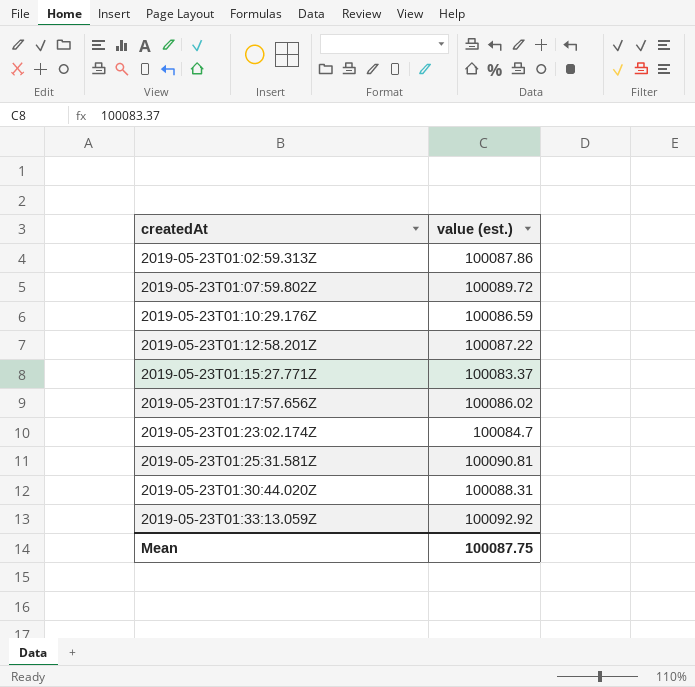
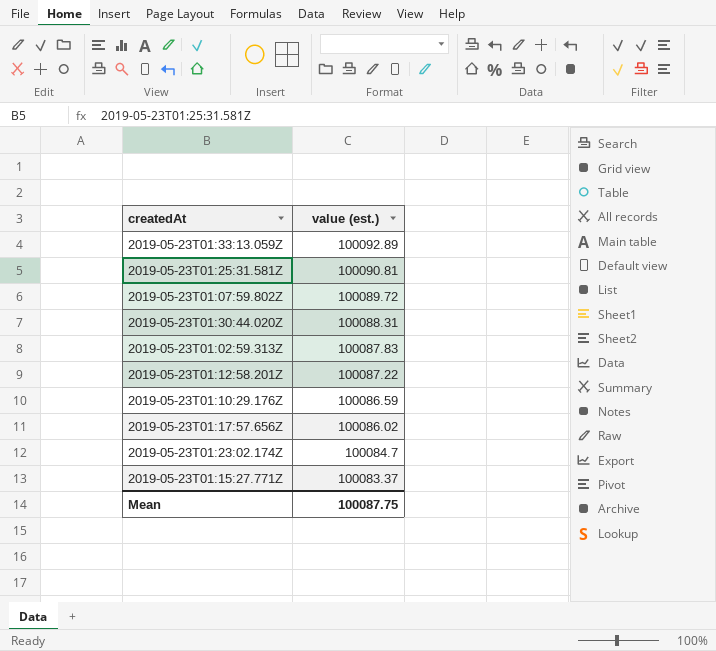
row order: createdAt ascending -> value (est.) descending
2019-05-23T01:33:13.059Z | value (est.): 100092.92 -> 100092.89
2019-05-23T01:02:59.313Z | value (est.): 100087.86 -> 100087.83

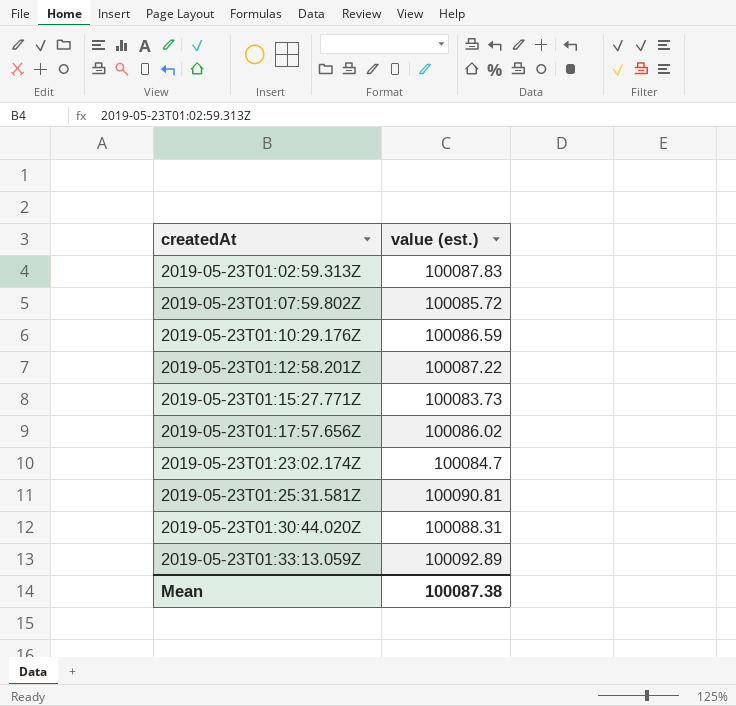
row order: value (est.) descending -> createdAt ascending
2019-05-23T01:07:59.802Z | value (est.): 100089.72 -> 100085.72
2019-05-23T01:15:27.771Z | value (est.): 100083.37 -> 100083.73
Mean | value (est.): 100087.75 -> 100087.38

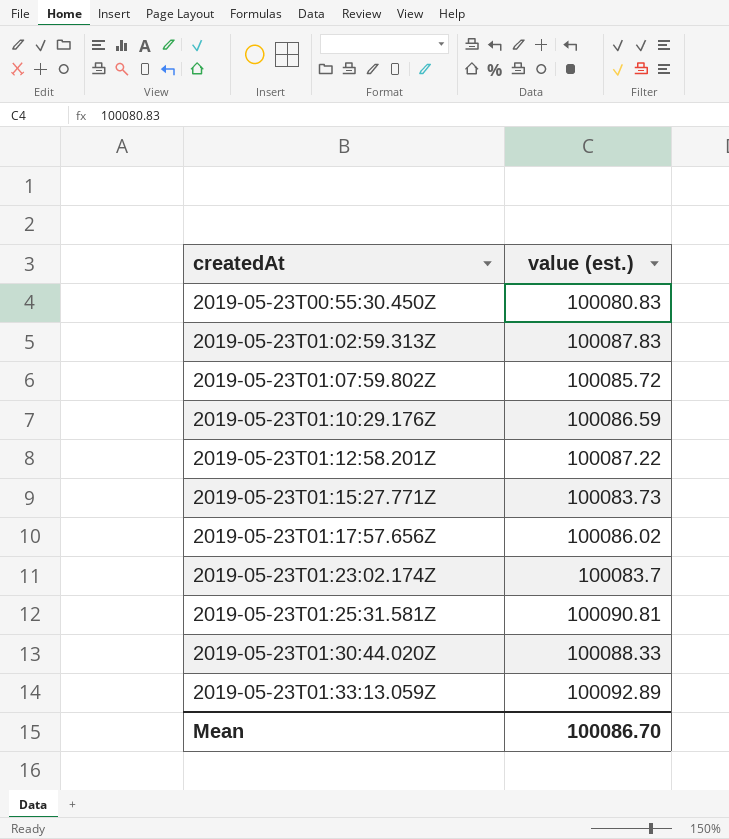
row 2019-05-23T00:55:30.450Z: none -> 100080.83
2019-05-23T01:23:02.174Z | value (est.): 100084.7 -> 100083.7
2019-05-23T01:30:44.020Z | value (est.): 100088.31 -> 100088.33
Mean | value (est.): 100087.38 -> 100086.70

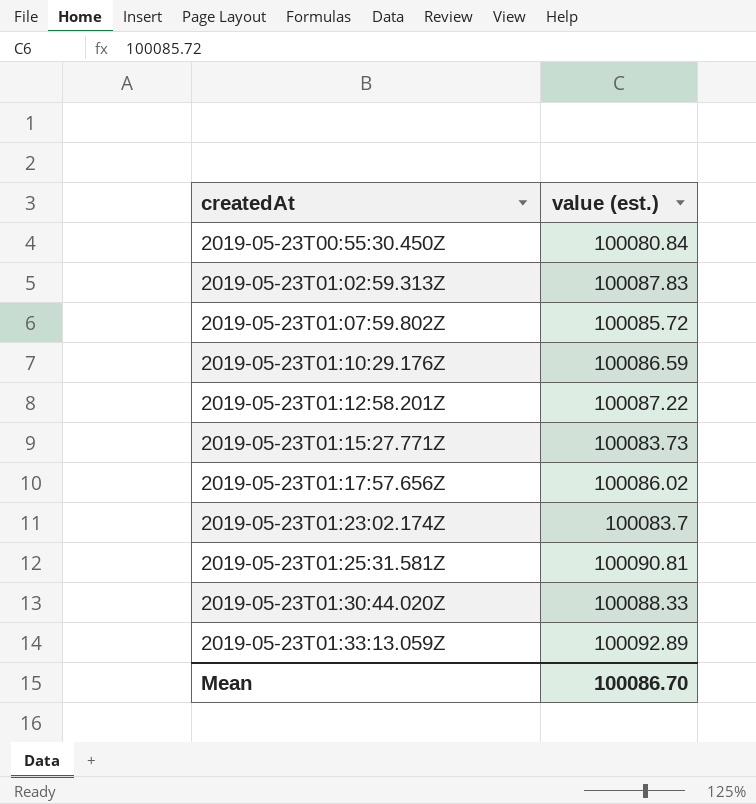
2019-05-23T00:55:30.450Z | value (est.): 100080.83 -> 100080.84

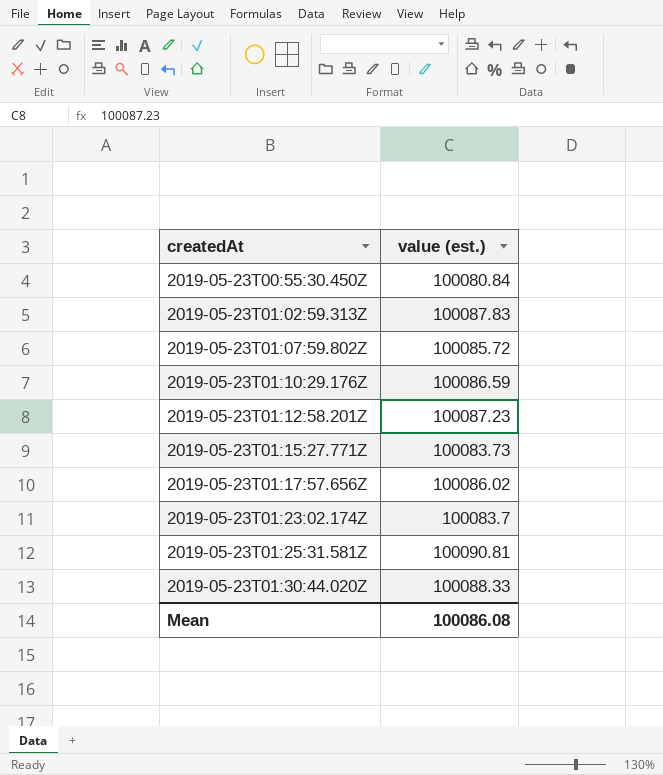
row 2019-05-23T01:33:13.059Z: 100092.89 -> none
2019-05-23T01:12:58.201Z | value (est.): 100087.22 -> 100087.23
Mean | value (est.): 100086.70 -> 100086.08

